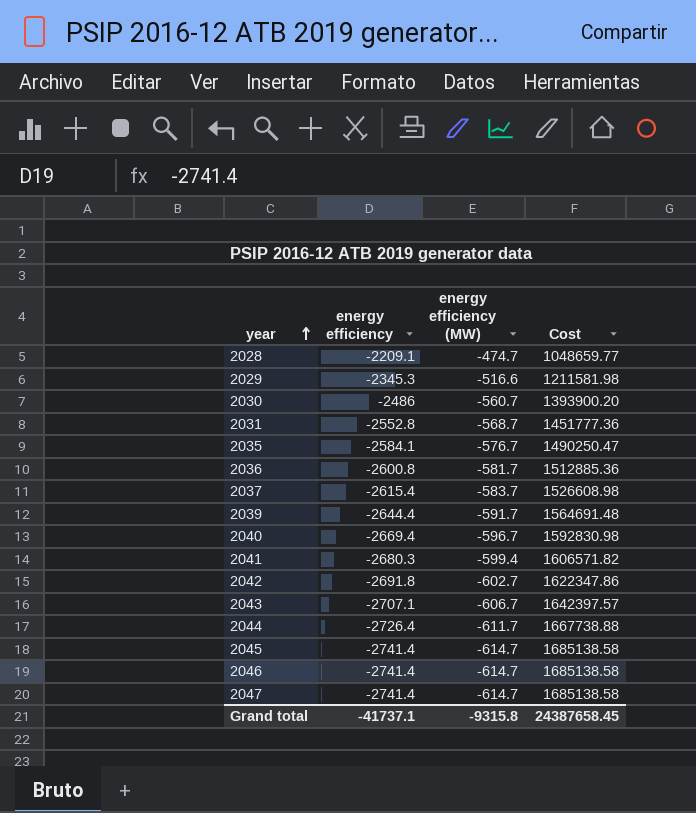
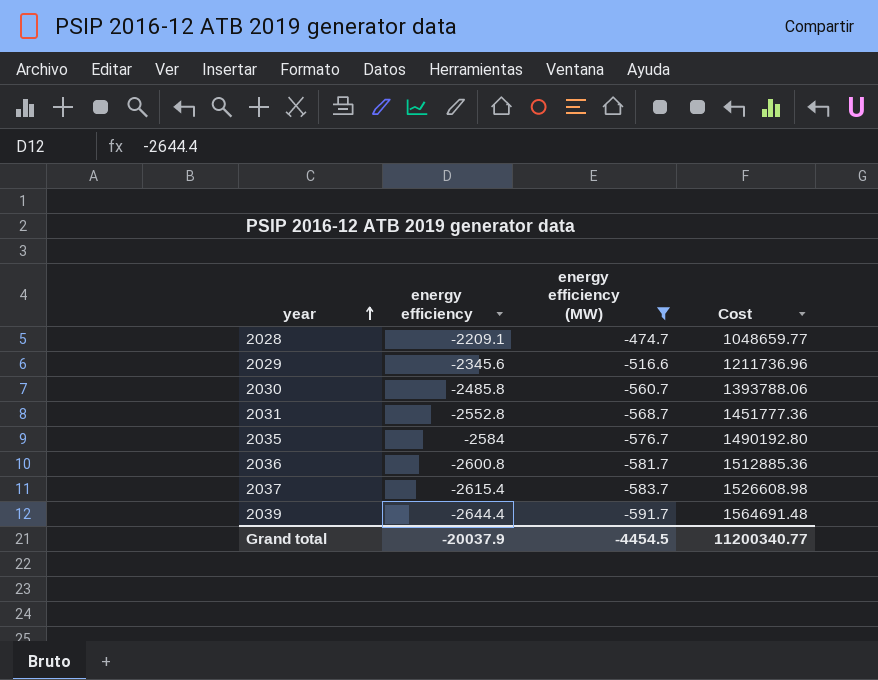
filter: none -> energy efficiency (MW) >= -591.7
2029 | energy efficiency: -2345.3 -> -2345.6
2029 | Cost: 1211581.98 -> 1211736.96
2030 | energy efficiency: -2486 -> -2485.8
2030 | Cost: 1393900.20 -> 1393788.06
2035 | energy efficiency: -2584.1 -> -2584
2035 | Cost: 1490250.47 -> 1490192.80
Grand total | energy efficiency: -41737.1 -> -20037.9
Grand total | energy efficiency (MW): -9315.8 -> -4454.5
Grand total | Cost: 24387658.45 -> 11200340.77

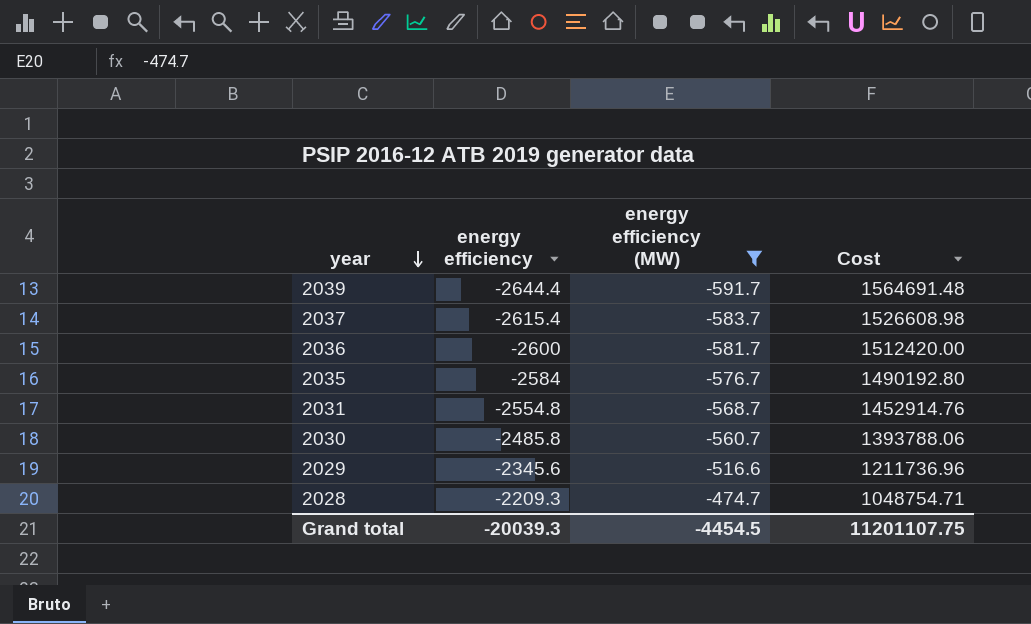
row order: year ascending -> year descending
2036 | energy efficiency: -2600.8 -> -2600
2036 | Cost: 1512885.36 -> 1512420.00
2031 | energy efficiency: -2552.8 -> -2554.8
2031 | Cost: 1451777.36 -> 1452914.76
2028 | energy efficiency: -2209.1 -> -2209.3
2028 | Cost: 1048659.77 -> 1048754.71
Grand total | energy efficiency: -20037.9 -> -20039.3
Grand total | Cost: 11200340.77 -> 11201107.75

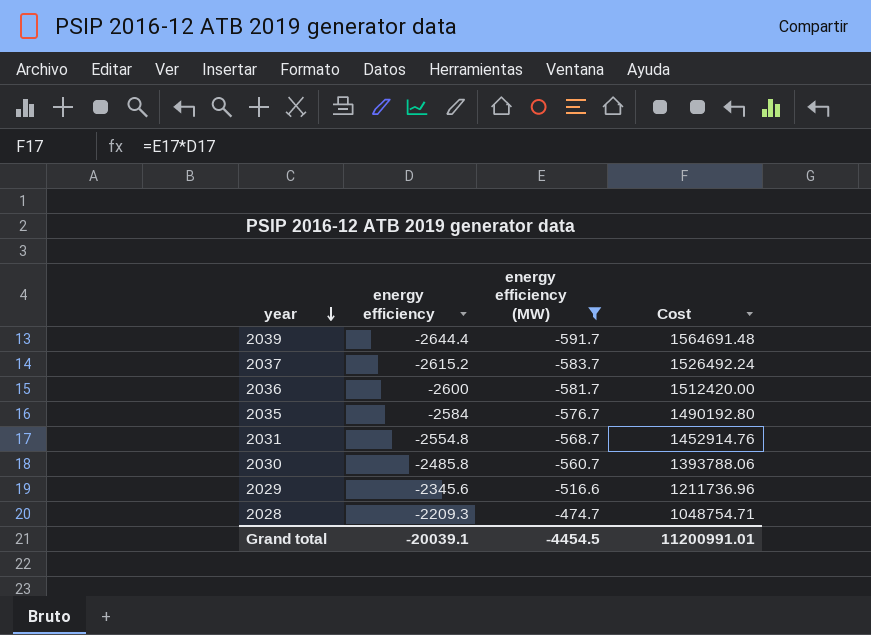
2037 | energy efficiency: -2615.4 -> -2615.2
2037 | Cost: 1526608.98 -> 1526492.24
Grand total | energy efficiency: -20039.3 -> -20039.1
Grand total | Cost: 11201107.75 -> 11200991.01

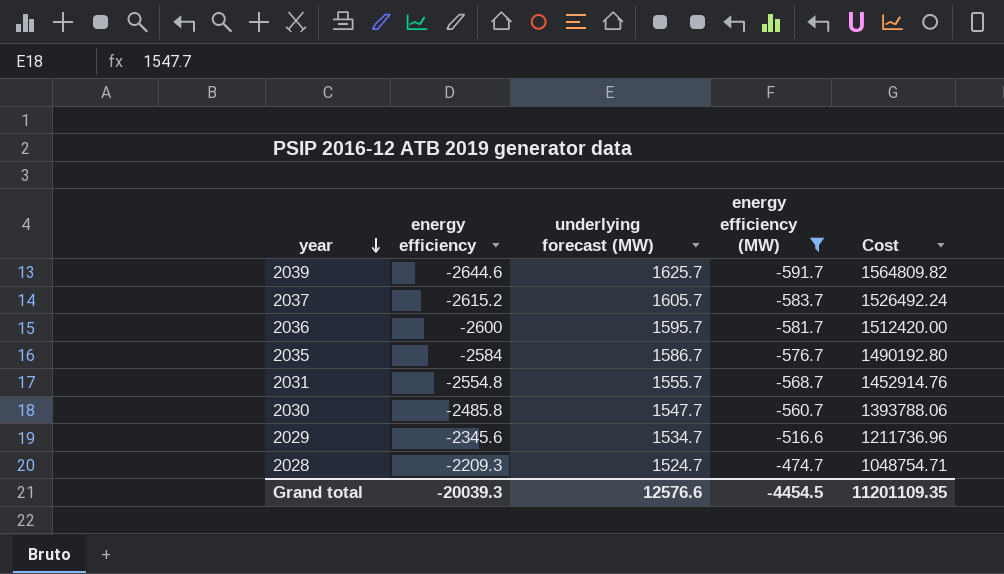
column underlying forecast (MW) | position: none -> 3
2039 | energy efficiency: -2644.4 -> -2644.6
2039 | Cost: 1564691.48 -> 1564809.82
Grand total | energy efficiency: -20039.1 -> -20039.3
Grand total | Cost: 11200991.01 -> 11201109.35

